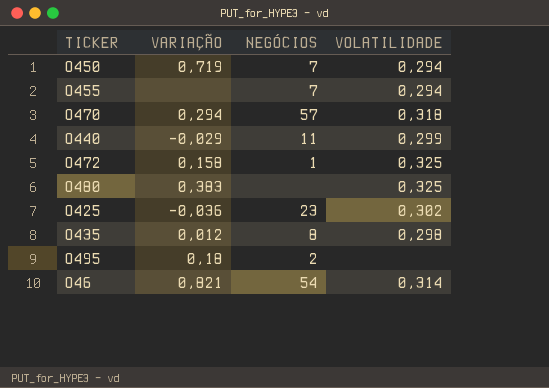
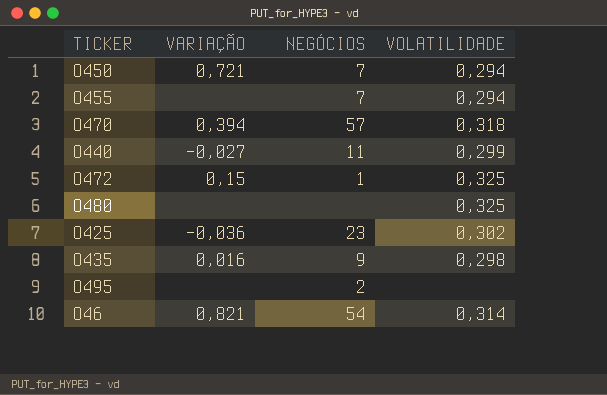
O450 | VARIAÇÃO: 0,719 -> 0,721
O470 | VARIAÇÃO: 0,294 -> 0,394
O440 | VARIAÇÃO: -0,029 -> -0,027
O472 | VARIAÇÃO: 0,158 -> 0,15
O480 | VARIAÇÃO: 0,383 -> none
O435 | VARIAÇÃO: 0,012 -> 0,016
O435 | NEGÓCIOS: 8 -> 9
O495 | VARIAÇÃO: 0,18 -> none

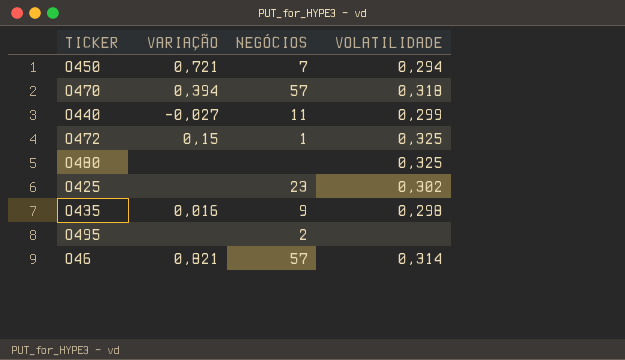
row O455: none | 7 | 0,294 -> none
O425 | VARIAÇÃO: -0,036 -> none
O46 | NEGÓCIOS: 54 -> 57

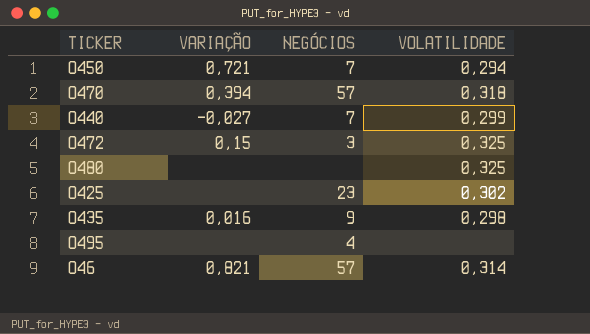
O440 | NEGÓCIOS: 11 -> 7
O472 | NEGÓCIOS: 1 -> 3
O495 | NEGÓCIOS: 2 -> 4

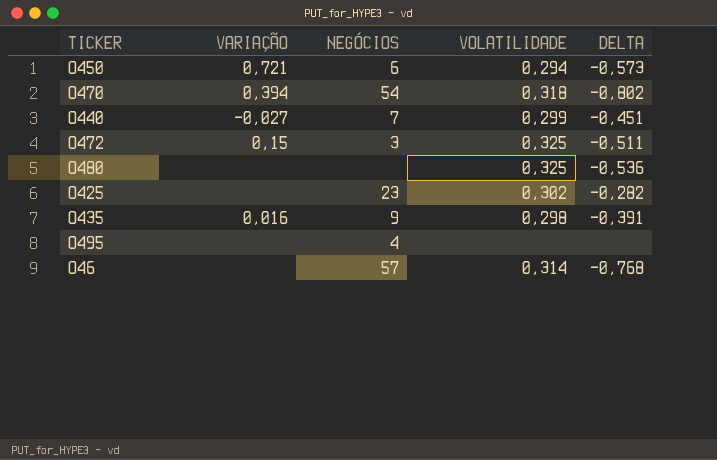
column DELTA | position: none -> 5
O450 | NEGÓCIOS: 7 -> 6
O470 | NEGÓCIOS: 57 -> 54
O46 | VARIAÇÃO: 0,821 -> none

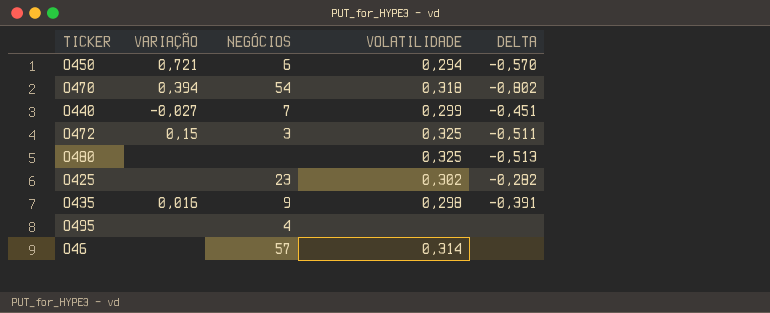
O450 | DELTA: -0,573 -> -0,570
O480 | DELTA: -0,536 -> -0,513
O46 | DELTA: -0,768 -> none

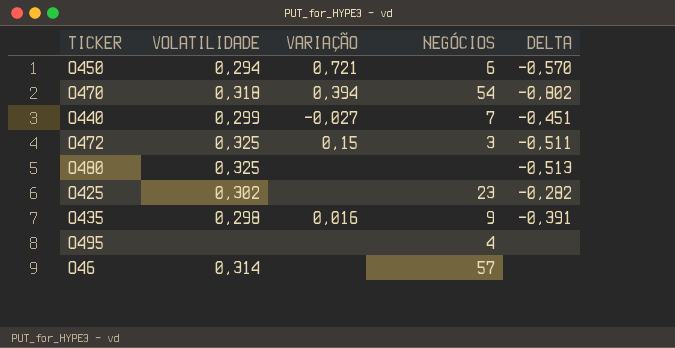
column VOLATILIDADE | position: 4 -> 2

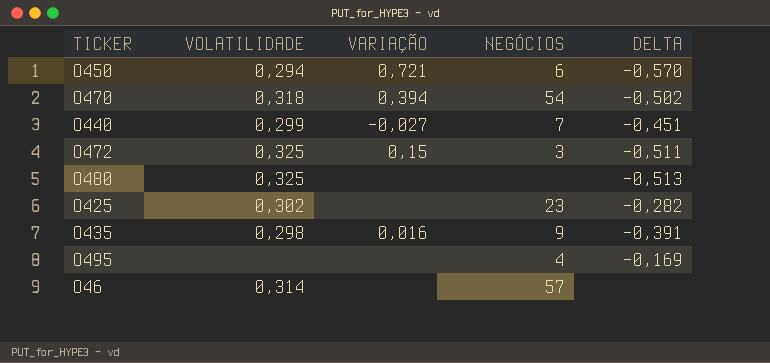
O470 | DELTA: -0,802 -> -0,502
O495 | DELTA: none -> -0,169

